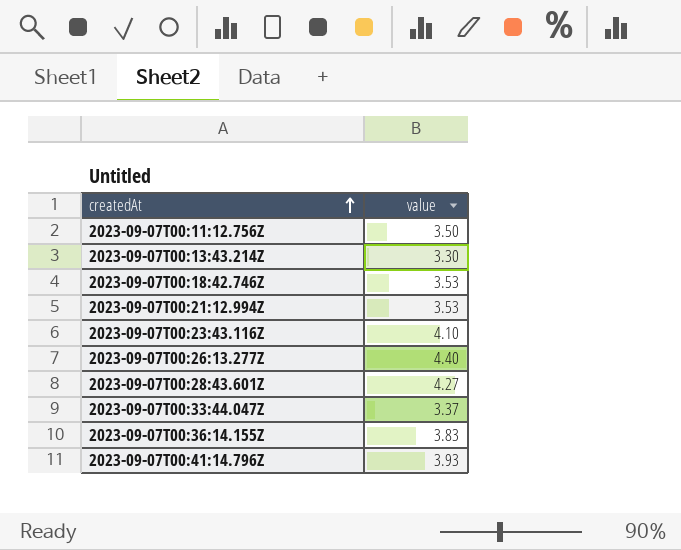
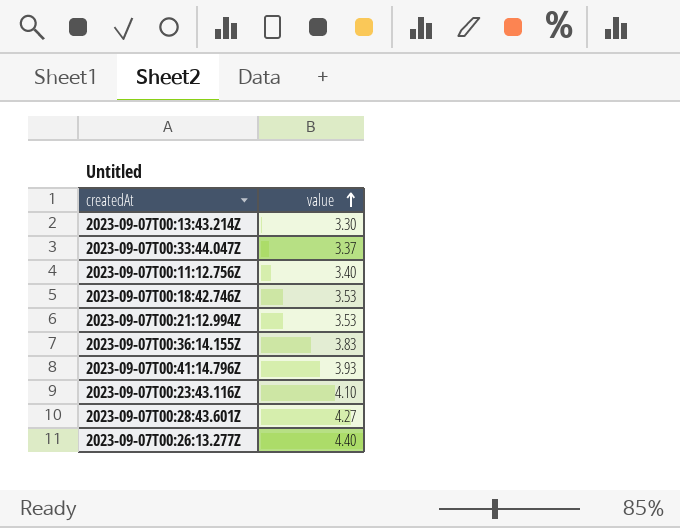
row order: createdAt ascending -> value ascending
2023-09-07T00:11:12.756Z | value: 3.50 -> 3.40

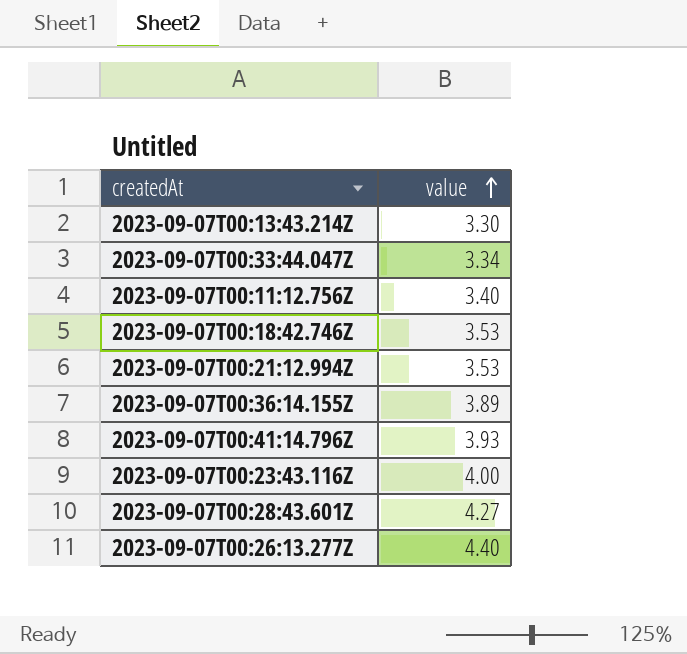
2023-09-07T00:33:44.047Z | value: 3.37 -> 3.34
2023-09-07T00:36:14.155Z | value: 3.83 -> 3.89
2023-09-07T00:23:43.116Z | value: 4.10 -> 4.00

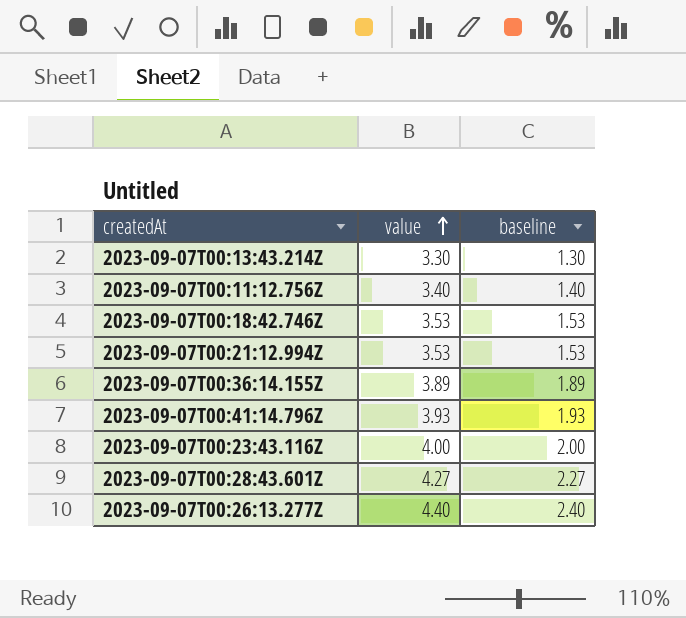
column baseline | formula: none -> [value] - 2
row 2023-09-07T00:33:44.047Z: 3.34 -> none

